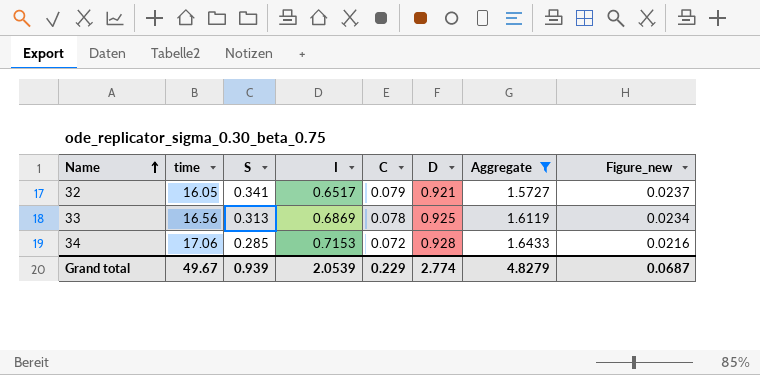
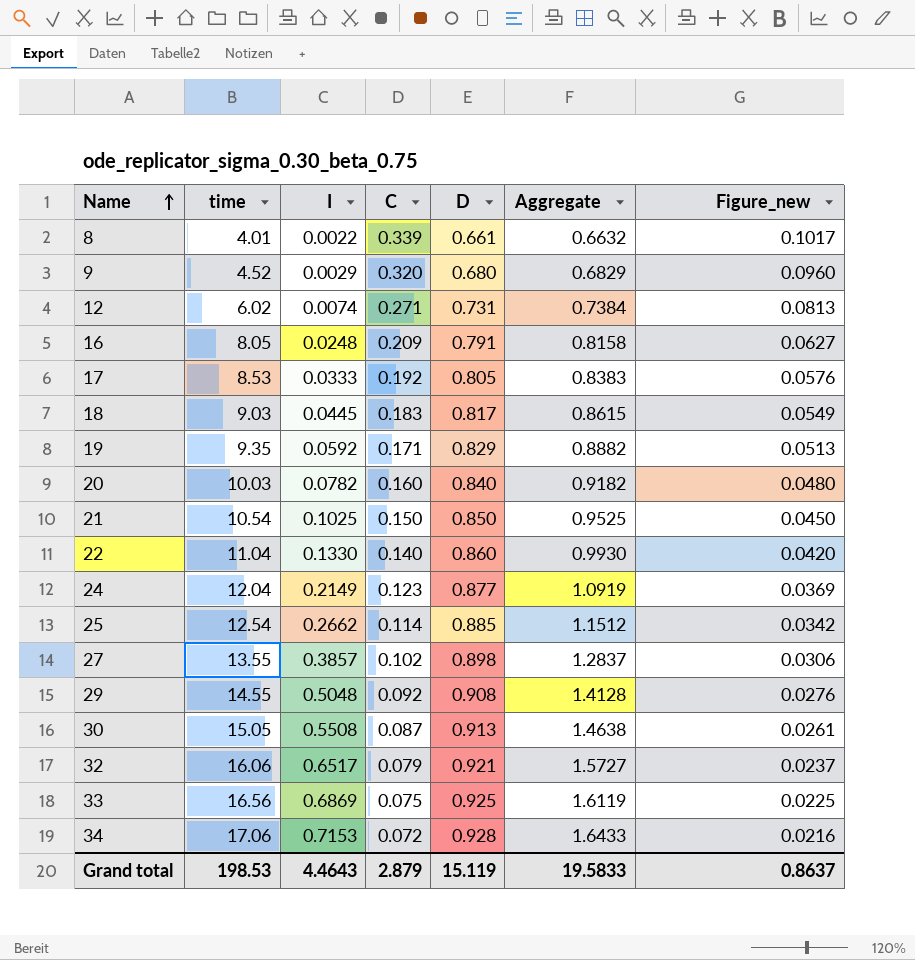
filter: Aggregate >= 1.5727 -> none
column S | position: 3 -> none
32 | time: 16.05 -> 16.06
33 | C: 0.078 -> 0.075
33 | Figure_new: 0.0234 -> 0.0225
Grand total | time: 49.67 -> 198.53
Grand total | I: 2.0539 -> 4.4643
Grand total | C: 0.229 -> 2.879
Grand total | D: 2.774 -> 15.119
Grand total | Aggregate: 4.8279 -> 19.5833
Grand total | Figure_new: 0.0687 -> 0.8637

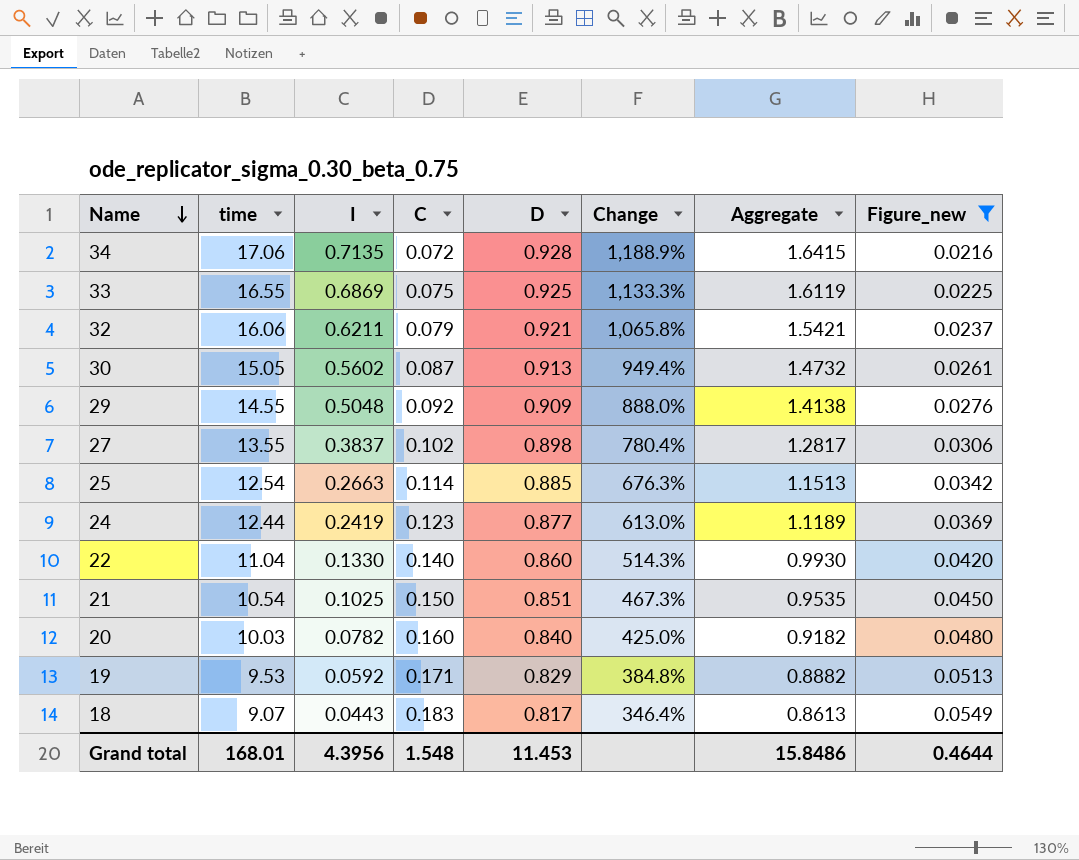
filter: none -> Figure_new <= 0.0549
row order: Name ascending -> Name descending
column Change | formula: none -> ([D] - [C]) / [C]
34 | I: 0.7153 -> 0.7135
34 | Aggregate: 1.6433 -> 1.6415
33 | time: 16.56 -> 16.55
32 | I: 0.6517 -> 0.6211
32 | Aggregate: 1.5727 -> 1.5421
30 | I: 0.5508 -> 0.5602
30 | Aggregate: 1.4638 -> 1.4732
29 | D: 0.908 -> 0.909
29 | Aggregate: 1.4128 -> 1.4138
27 | I: 0.3857 -> 0.3837
27 | Aggregate: 1.2837 -> 1.2817
25 | I: 0.2662 -> 0.2663
25 | Aggregate: 1.1512 -> 1.1513
24 | time: 12.04 -> 12.44
24 | I: 0.2149 -> 0.2419
24 | Aggregate: 1.0919 -> 1.1189
21 | D: 0.850 -> 0.851
21 | Aggregate: 0.9525 -> 0.9535
19 | time: 9.35 -> 9.53
18 | time: 9.03 -> 9.07
18 | I: 0.0445 -> 0.0443
18 | Aggregate: 0.8615 -> 0.8613
Grand total | time: 198.53 -> 168.01
Grand total | I: 4.4643 -> 4.3956
Grand total | C: 2.879 -> 1.548
Grand total | D: 15.119 -> 11.453
Grand total | Aggregate: 19.5833 -> 15.8486
Grand total | Figure_new: 0.8637 -> 0.4644

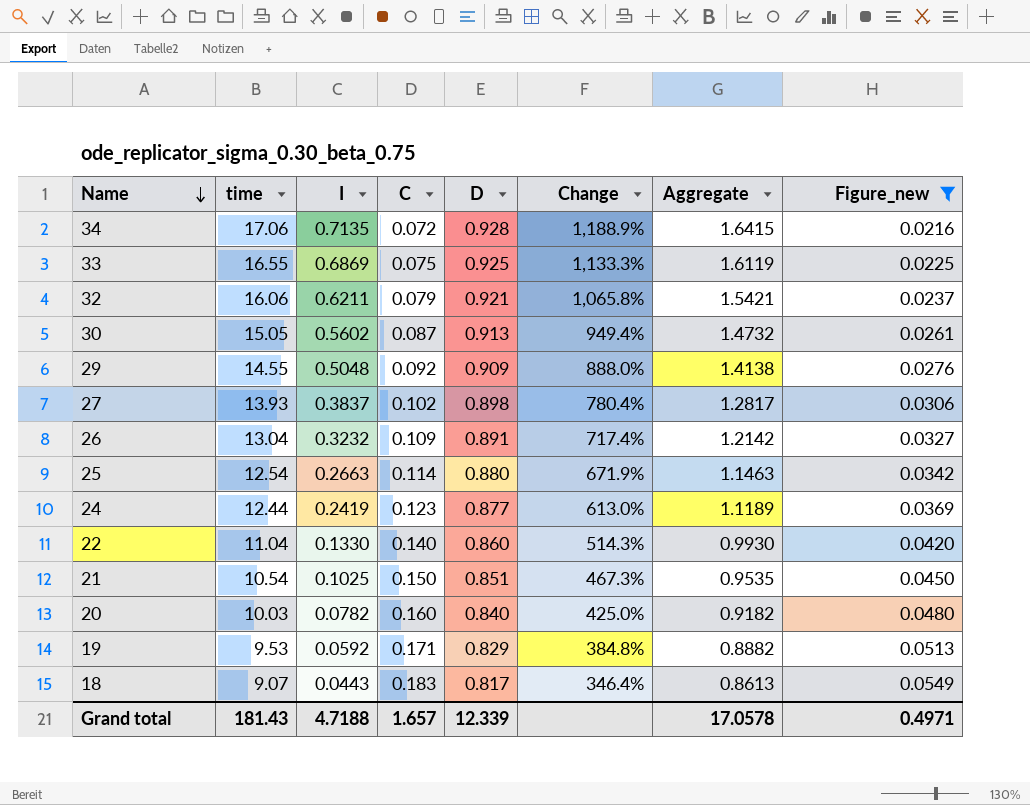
27 | time: 13.55 -> 13.93
row 26: none -> 13.04 | 0.3232 | 0.109 | 0.891 | 717.4% | 1.2142 | 0.0327
25 | D: 0.885 -> 0.880
25 | Change: 676.3% -> 671.9%
25 | Aggregate: 1.1513 -> 1.1463
Grand total | time: 168.01 -> 181.43
Grand total | I: 4.3956 -> 4.7188
Grand total | C: 1.548 -> 1.657
Grand total | D: 11.453 -> 12.339
Grand total | Aggregate: 15.8486 -> 17.0578
Grand total | Figure_new: 0.4644 -> 0.4971

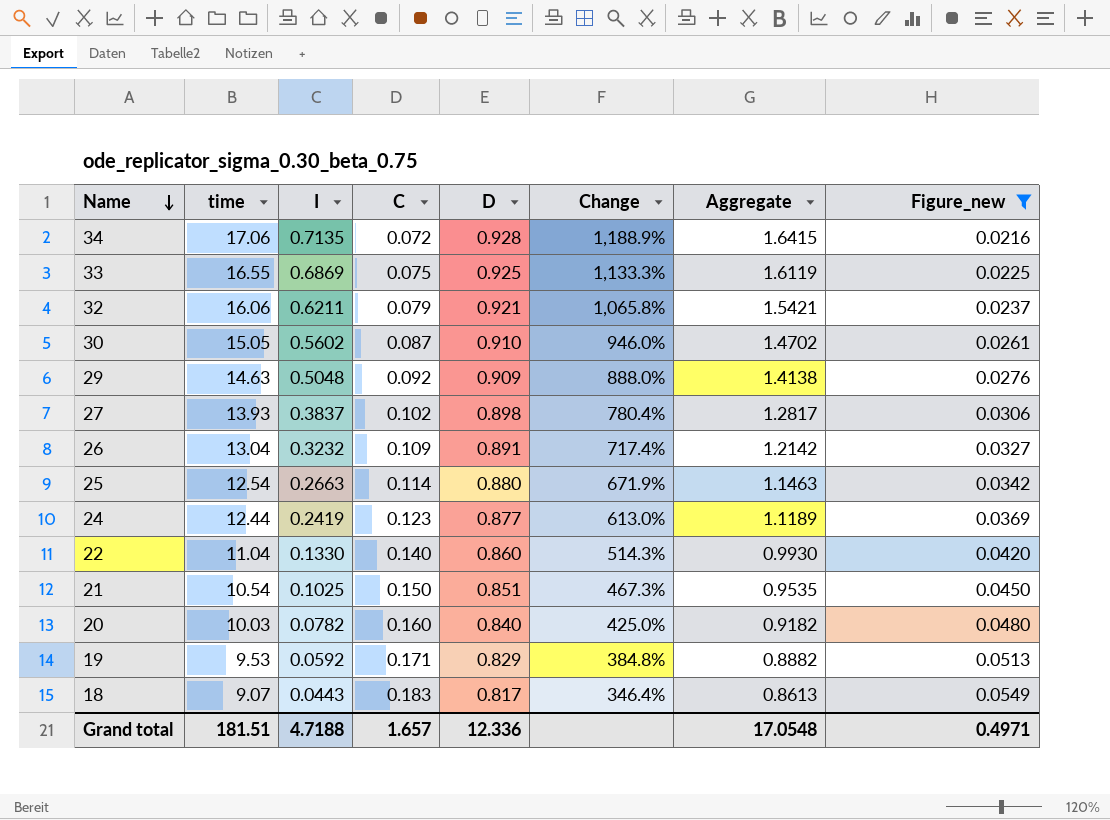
30 | D: 0.913 -> 0.910
30 | Change: 949.4% -> 946.0%
30 | Aggregate: 1.4732 -> 1.4702
29 | time: 14.55 -> 14.63
Grand total | time: 181.43 -> 181.51
Grand total | D: 12.339 -> 12.336
Grand total | Aggregate: 17.0578 -> 17.0548

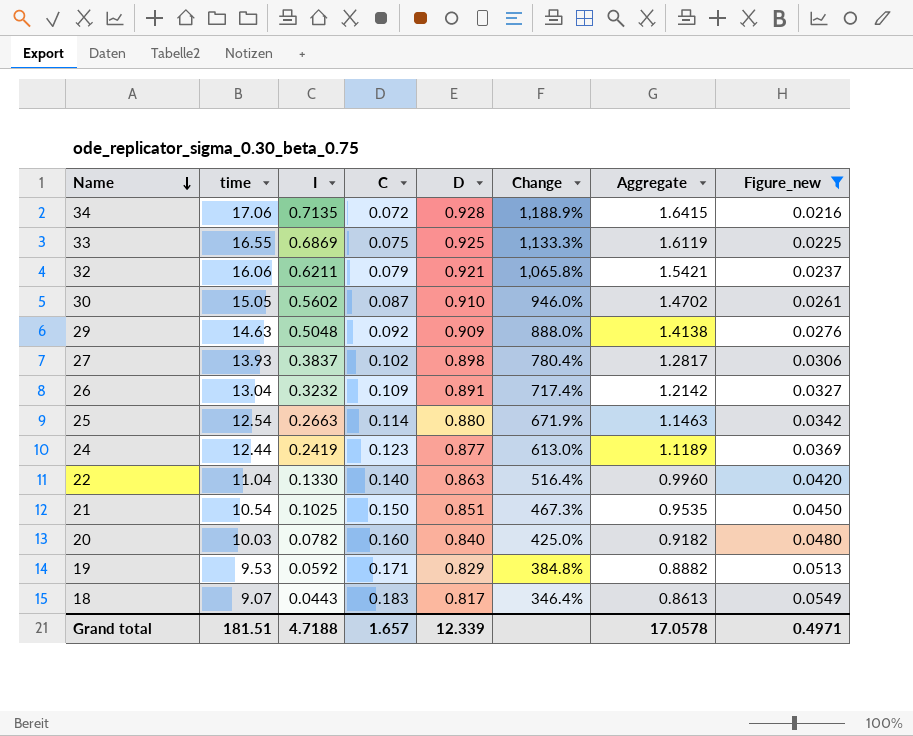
22 | D: 0.860 -> 0.863
22 | Change: 514.3% -> 516.4%
22 | Aggregate: 0.9930 -> 0.9960
Grand total | D: 12.336 -> 12.339
Grand total | Aggregate: 17.0548 -> 17.0578

